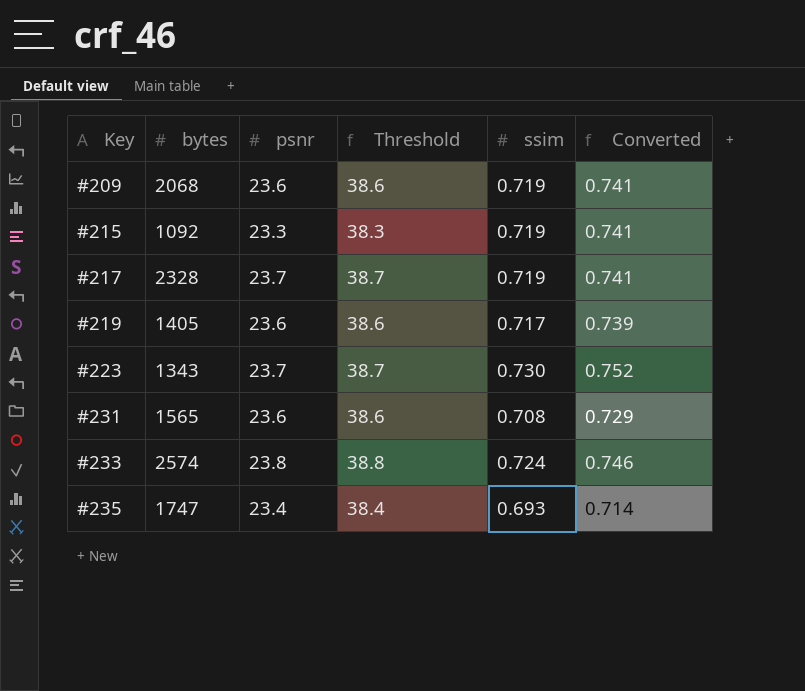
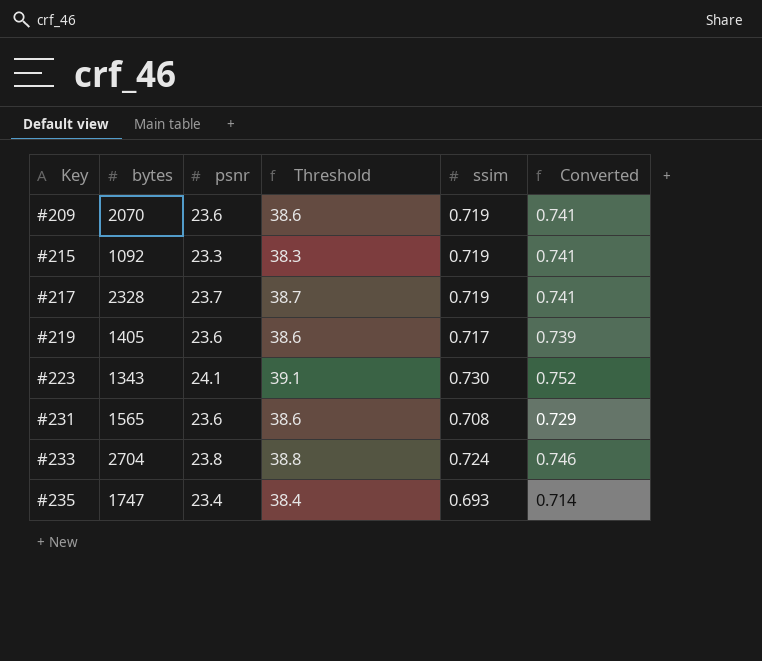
#209 | bytes: 2068 -> 2070
#223 | psnr: 23.7 -> 24.1
#223 | Threshold: 38.7 -> 39.1
#233 | bytes: 2574 -> 2704

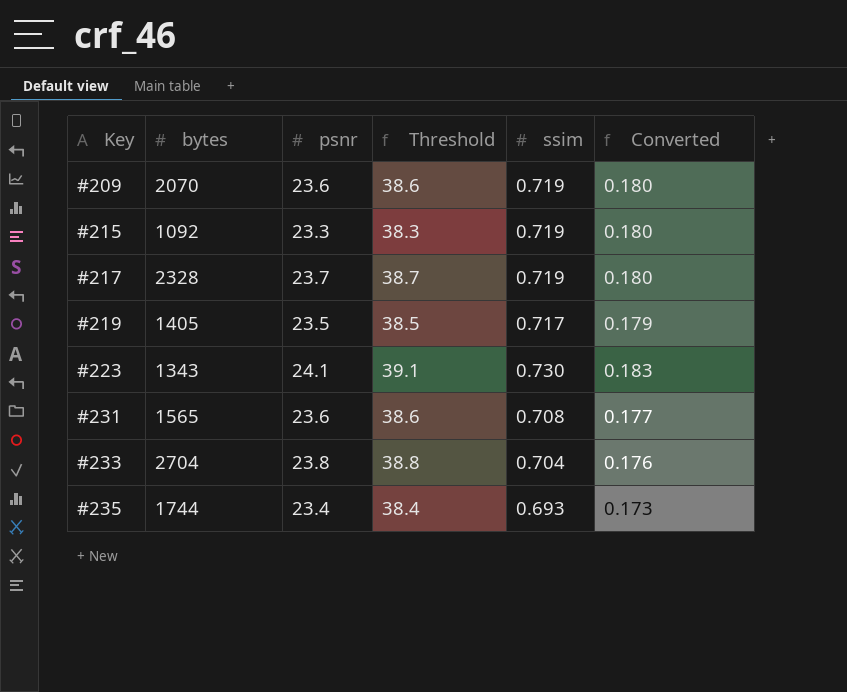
column Converted | formula: [ssim] * 1.03 -> [ssim] * 0.25
#219 | psnr: 23.6 -> 23.5
#219 | Threshold: 38.6 -> 38.5
#233 | ssim: 0.724 -> 0.704
#235 | bytes: 1747 -> 1744

